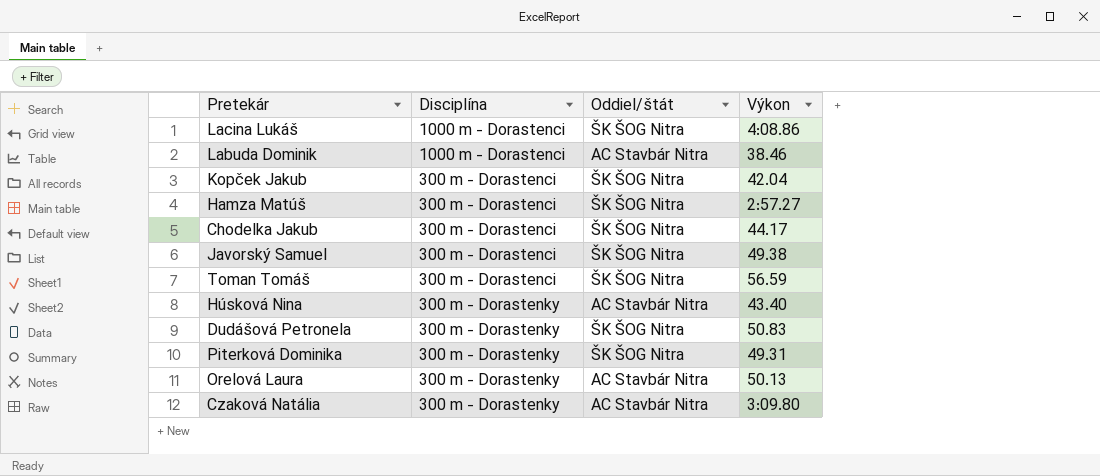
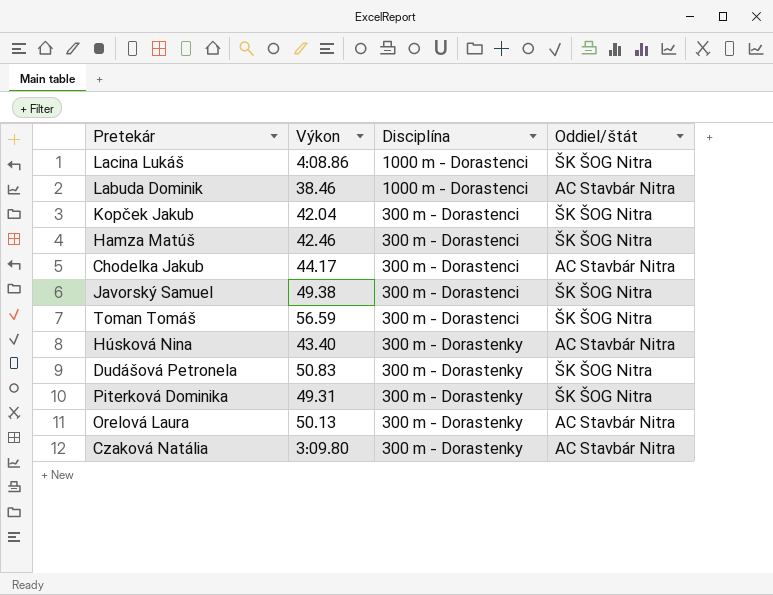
column Výkon | position: 4 -> 2
Hamza Matúš | Výkon: 2:57.27 -> 42.46
Chodelka Jakub | Oddiel/štát: ŠK ŠOG Nitra -> AC Stavbár Nitra

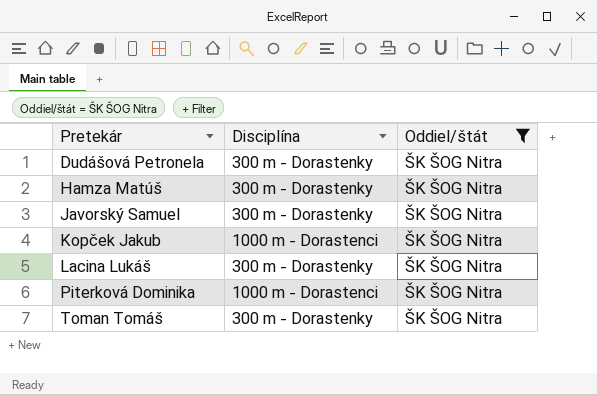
filter: none -> Oddiel/štát = ŠK ŠOG Nitra
row order: none -> Pretekár ascending
column Výkon | position: 2 -> none
Hamza Matúš | Disciplína: 300 m - Dorastenci -> 300 m - Dorastenky
Javorský Samuel | Disciplína: 300 m - Dorastenci -> 300 m - Dorastenky
Kopček Jakub | Disciplína: 300 m - Dorastenci -> 1000 m - Dorastenci
Lacina Lukáš | Disciplína: 1000 m - Dorastenci -> 300 m - Dorastenky
Piterková Dominika | Disciplína: 300 m - Dorastenky -> 1000 m - Dorastenci
Toman Tomáš | Disciplína: 300 m - Dorastenci -> 300 m - Dorastenky

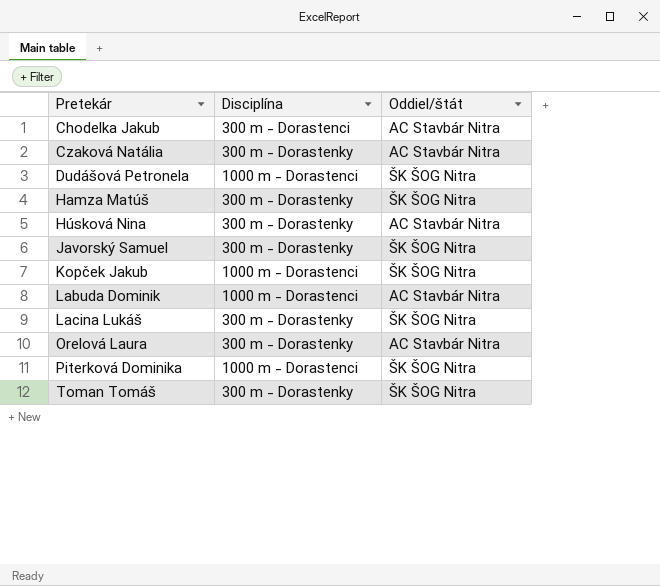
filter: Oddiel/štát = ŠK ŠOG Nitra -> none
Dudášová Petronela | Disciplína: 300 m - Dorastenky -> 1000 m - Dorastenci

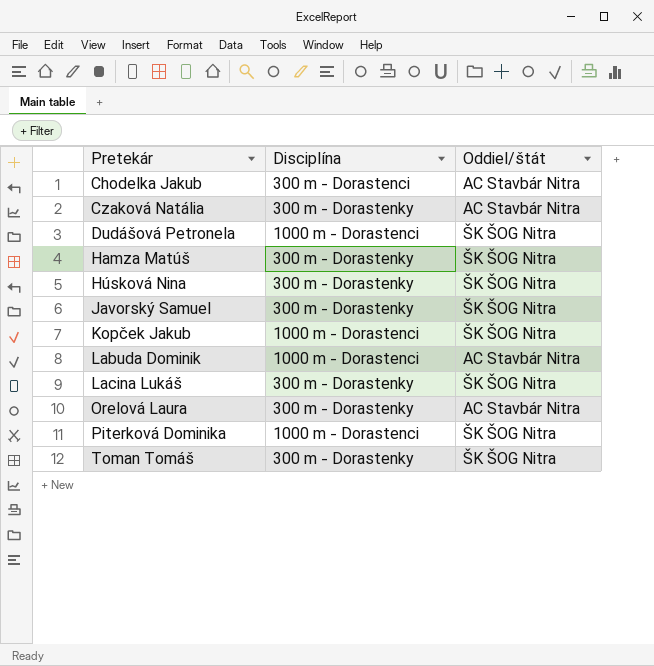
Húsková Nina | Oddiel/štát: AC Stavbár Nitra -> ŠK ŠOG Nitra

